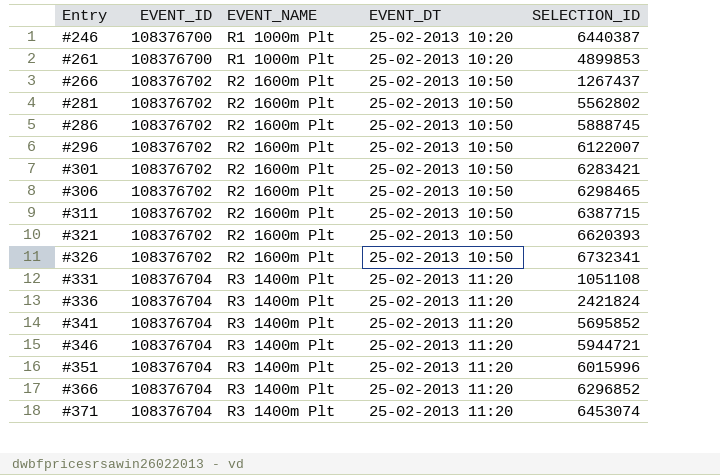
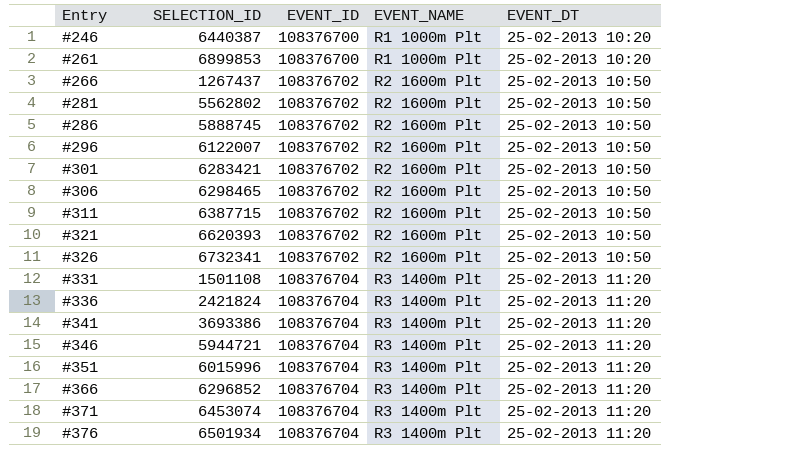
column SELECTION_ID | position: 5 -> 2
#261 | SELECTION_ID: 4899853 -> 6899853
#331 | SELECTION_ID: 1051108 -> 1501108
#341 | SELECTION_ID: 5695852 -> 3693386
row #376: none -> 6501934 | 108376704 | R3 1400m Plt | 25-02-2013 11:20

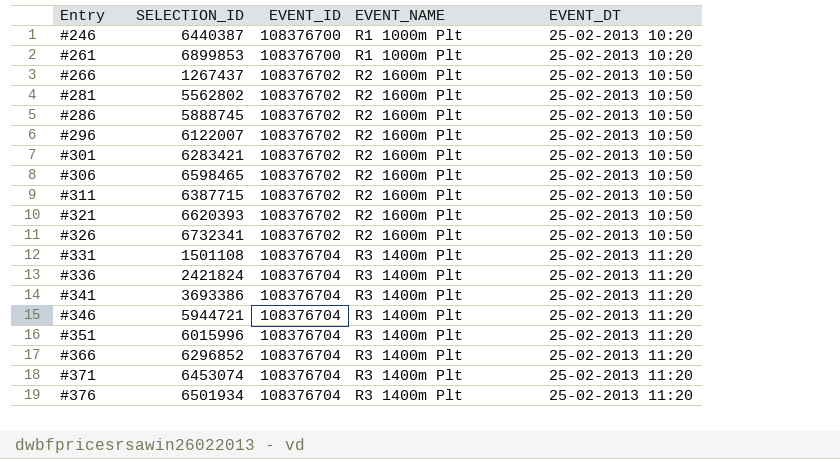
#306 | SELECTION_ID: 6298465 -> 6598465

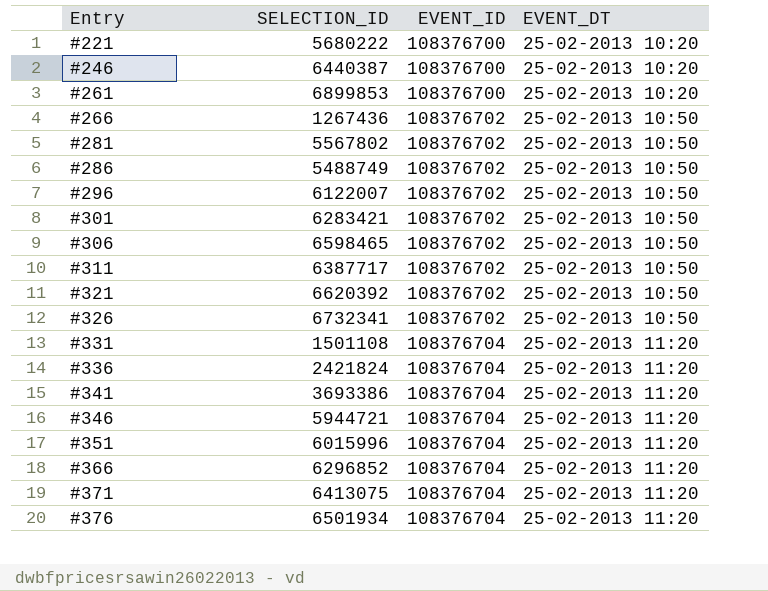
column EVENT_NAME | position: 4 -> none
row #221: none -> 5680222 | 108376700 | 25-02-2013 10:20
#266 | SELECTION_ID: 1267437 -> 1267436
#281 | SELECTION_ID: 5562802 -> 5567802
#286 | SELECTION_ID: 5888745 -> 5488749
#311 | SELECTION_ID: 6387715 -> 6387717
#321 | SELECTION_ID: 6620393 -> 6620392
#371 | SELECTION_ID: 6453074 -> 6413075

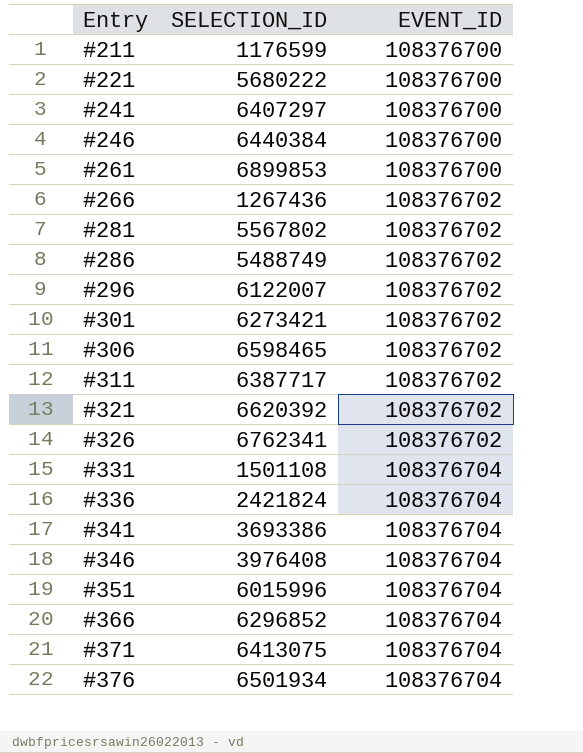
column EVENT_DT | position: 4 -> none
row #211: none -> 1176599 | 108376700
row #241: none -> 6407297 | 108376700
#246 | SELECTION_ID: 6440387 -> 6440384
#301 | SELECTION_ID: 6283421 -> 6273421
#326 | SELECTION_ID: 6732341 -> 6762341
#346 | SELECTION_ID: 5944721 -> 3976408

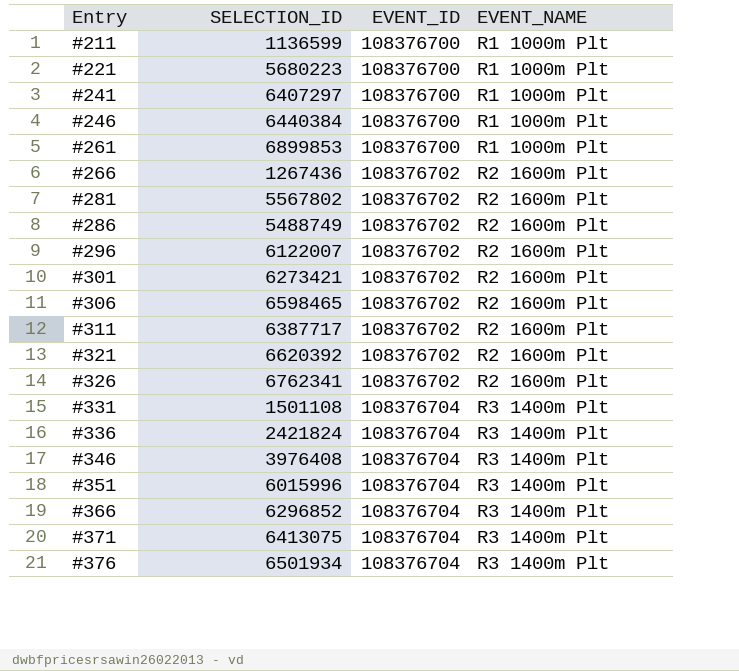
column EVENT_NAME | position: none -> 4
row #341: 3693386 | 108376704 -> none
#211 | SELECTION_ID: 1176599 -> 1136599
#221 | SELECTION_ID: 5680222 -> 5680223

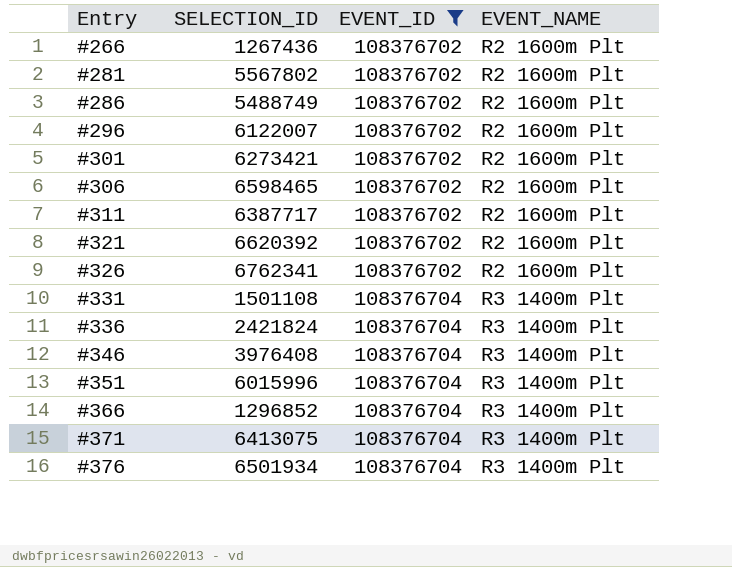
filter: none -> EVENT_ID != 108376700
#366 | SELECTION_ID: 6296852 -> 1296852

